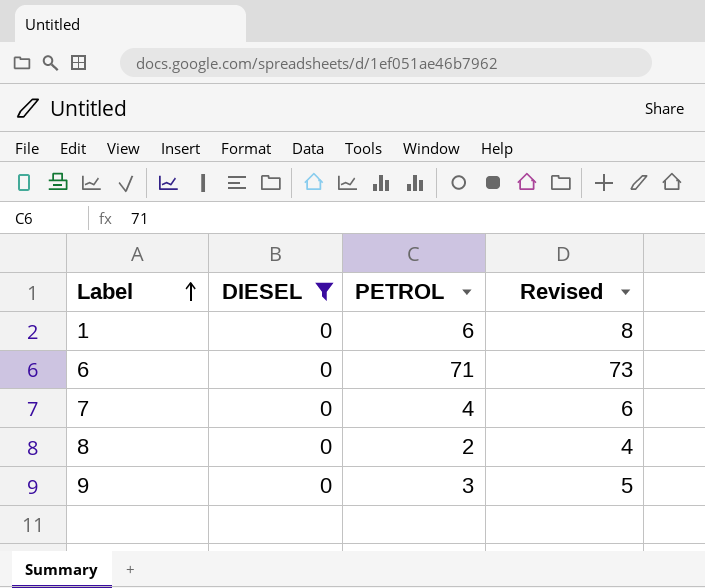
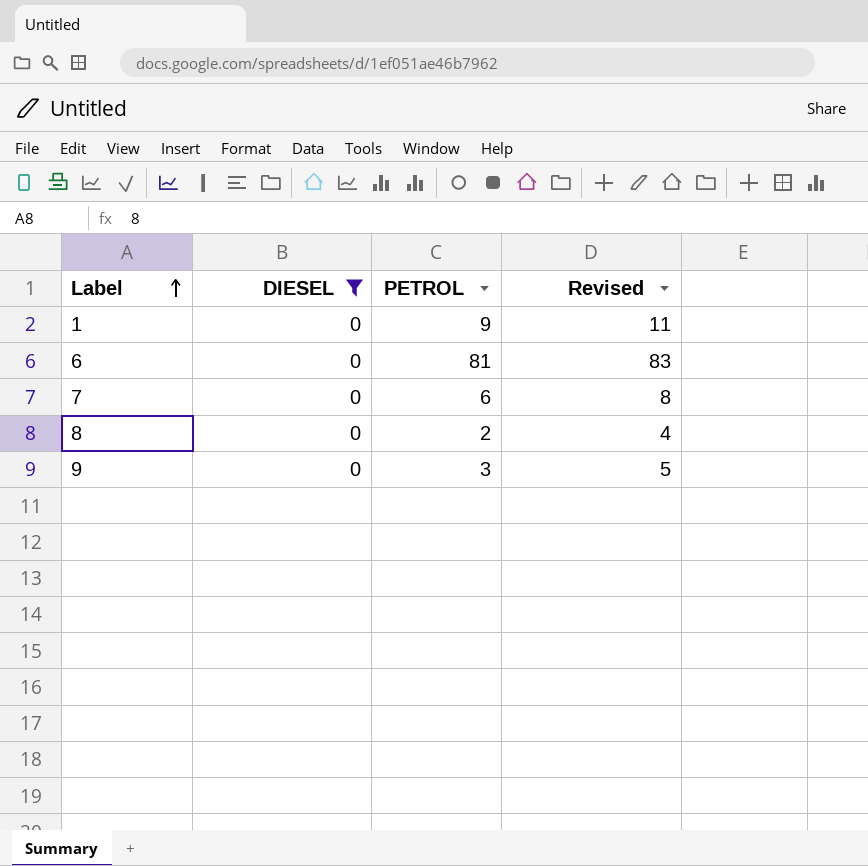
1 | PETROL: 6 -> 9
1 | Revised: 8 -> 11
6 | PETROL: 71 -> 81
6 | Revised: 73 -> 83
7 | PETROL: 4 -> 6
7 | Revised: 6 -> 8

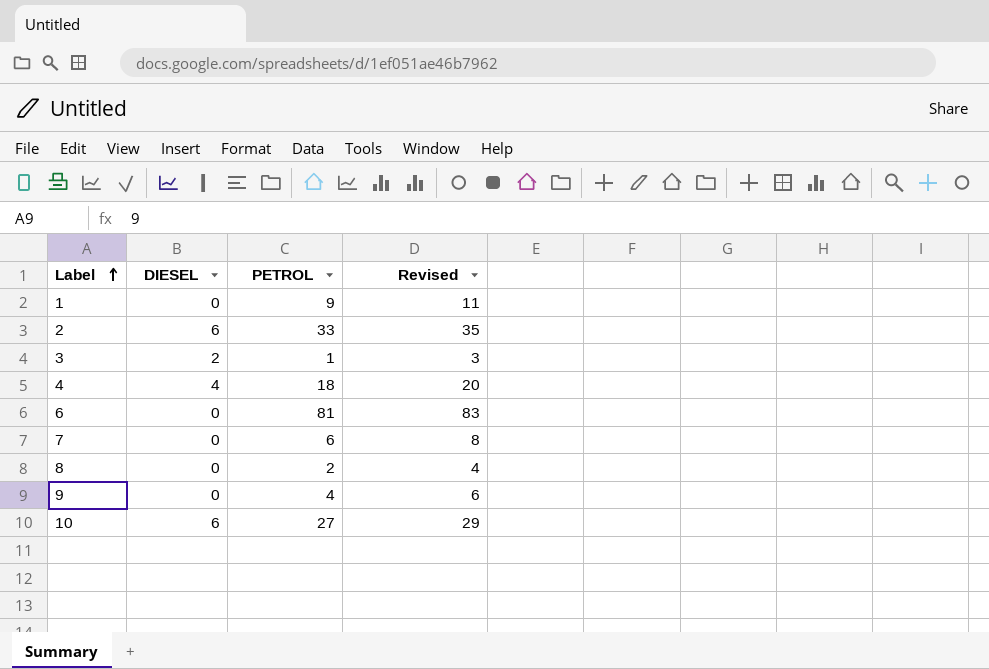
filter: DIESEL = 0 -> none
9 | PETROL: 3 -> 4
9 | Revised: 5 -> 6

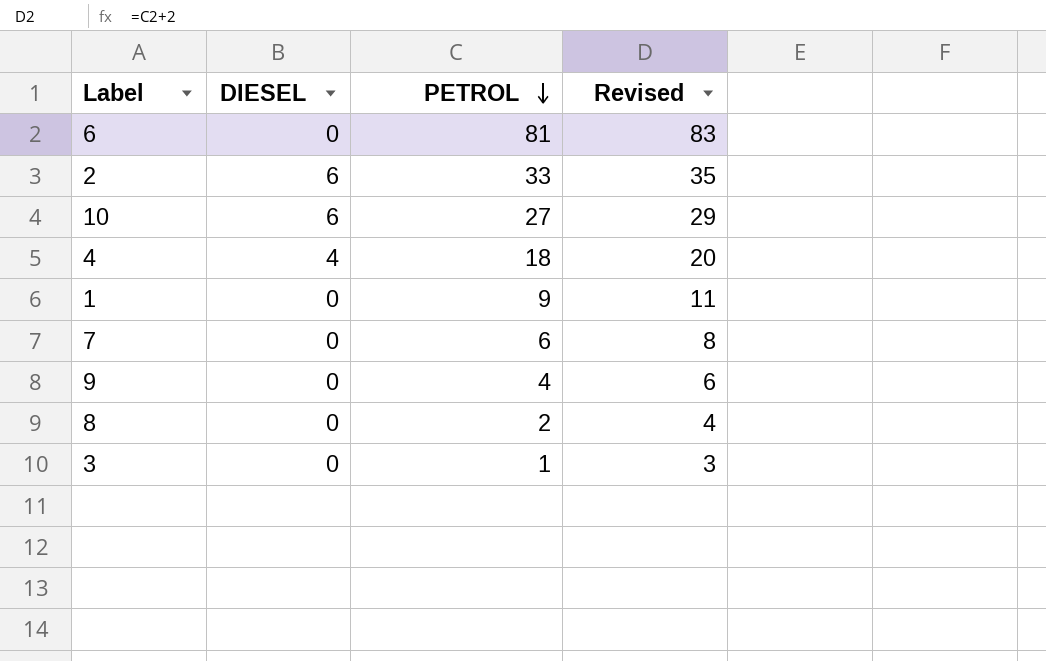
row order: Label ascending -> PETROL descending
3 | DIESEL: 2 -> 0

